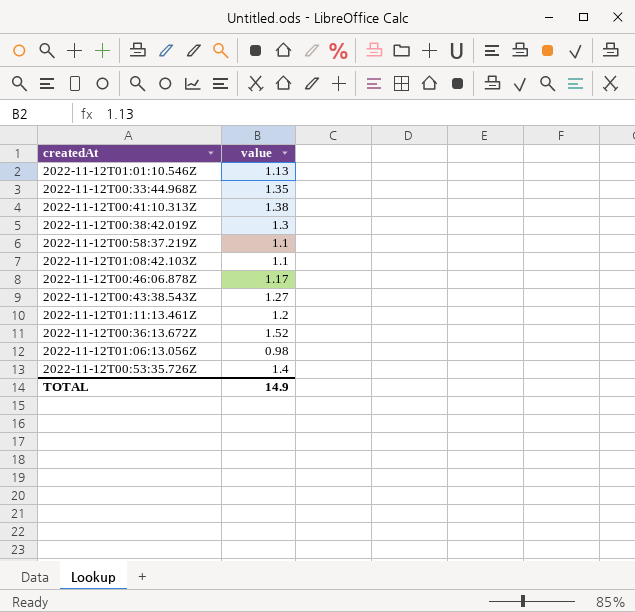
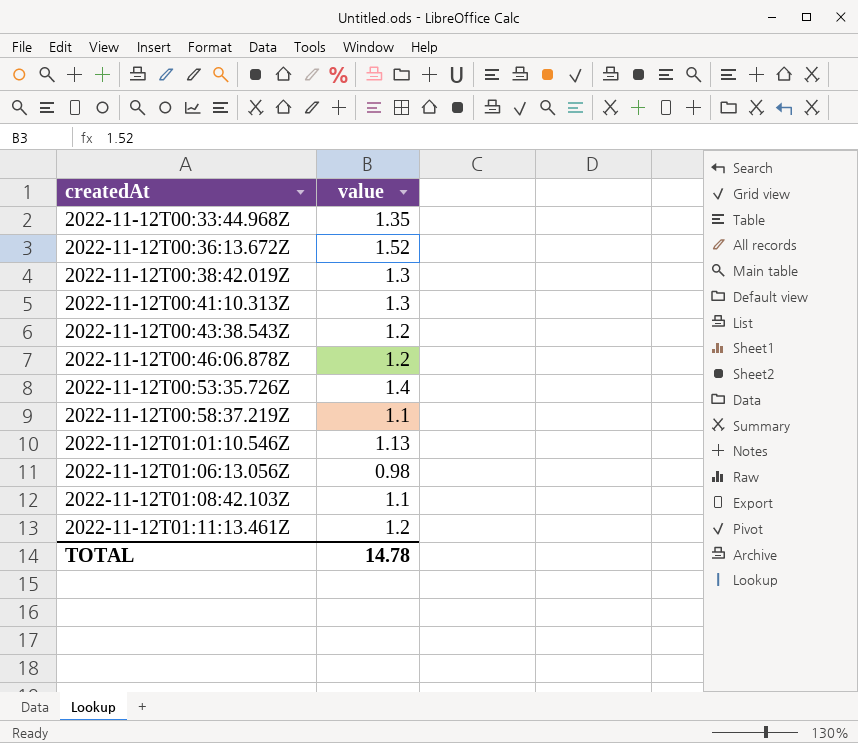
row order: none -> createdAt ascending
2022-11-12T00:41:10.313Z | value: 1.38 -> 1.3
2022-11-12T00:43:38.543Z | value: 1.27 -> 1.2
2022-11-12T00:46:06.878Z | value: 1.17 -> 1.2
TOTAL | value: 14.9 -> 14.78

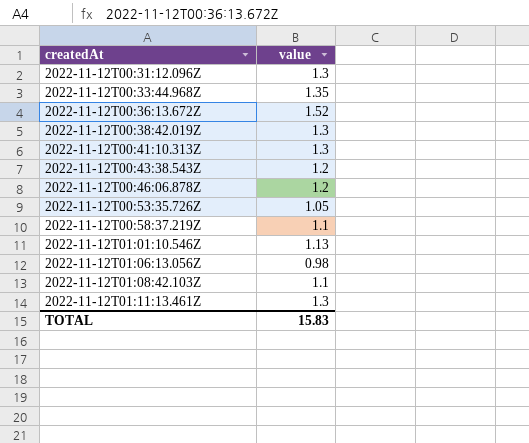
row 2022-11-12T00:31:12.096Z: none -> 1.3
2022-11-12T00:53:35.726Z | value: 1.4 -> 1.05
2022-11-12T01:11:13.461Z | value: 1.2 -> 1.3
TOTAL | value: 14.78 -> 15.83

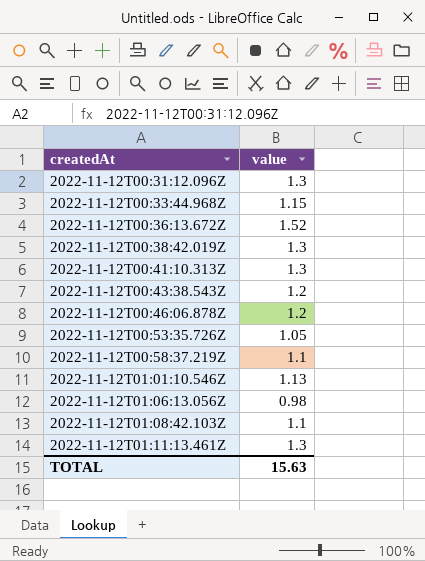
2022-11-12T00:33:44.968Z | value: 1.35 -> 1.15
TOTAL | value: 15.83 -> 15.63

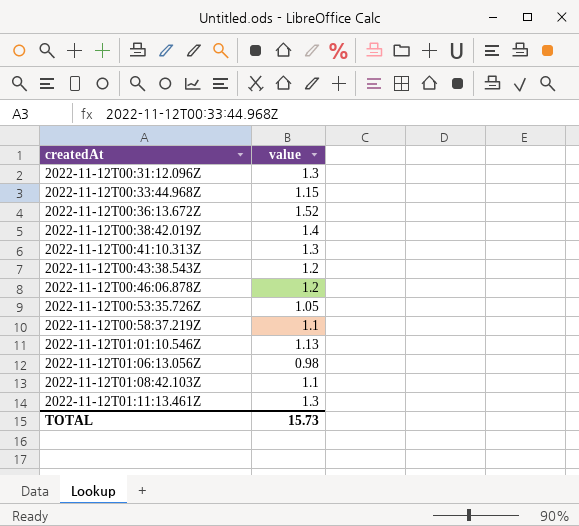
2022-11-12T00:38:42.019Z | value: 1.3 -> 1.4
TOTAL | value: 15.63 -> 15.73

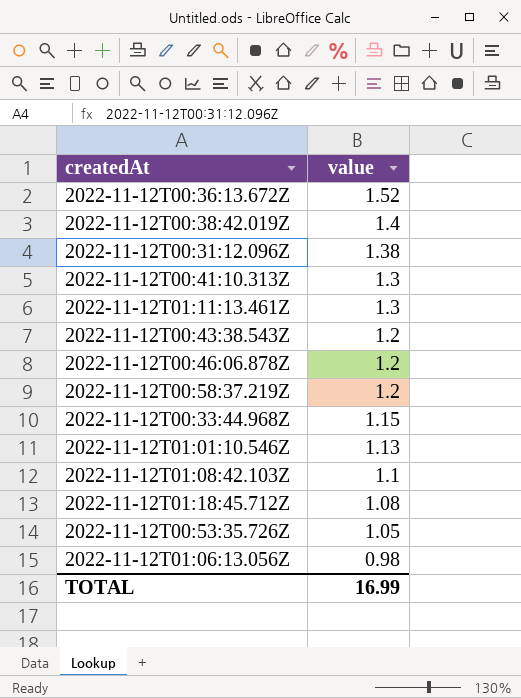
row order: createdAt ascending -> value descending
2022-11-12T00:31:12.096Z | value: 1.3 -> 1.38
2022-11-12T00:58:37.219Z | value: 1.1 -> 1.2
row 2022-11-12T01:18:45.712Z: none -> 1.08
TOTAL | value: 15.73 -> 16.99

